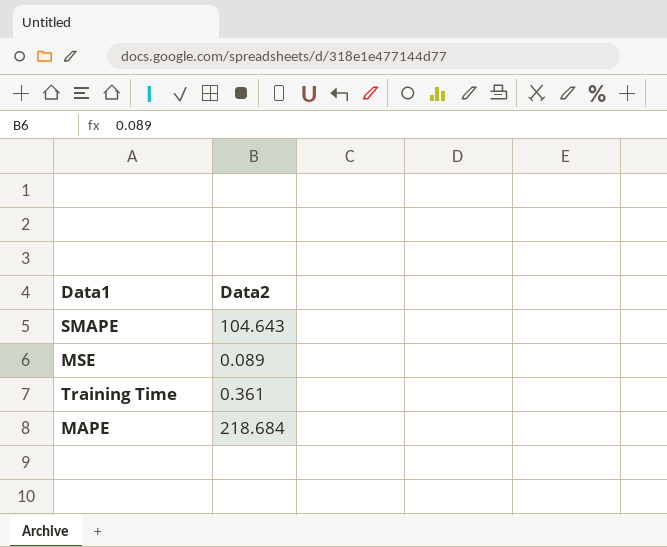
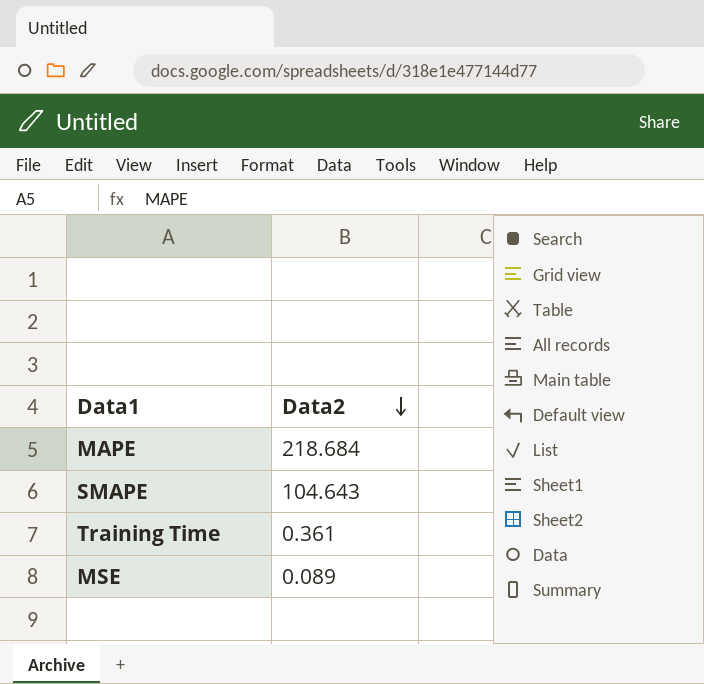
row order: none -> Data2 descending

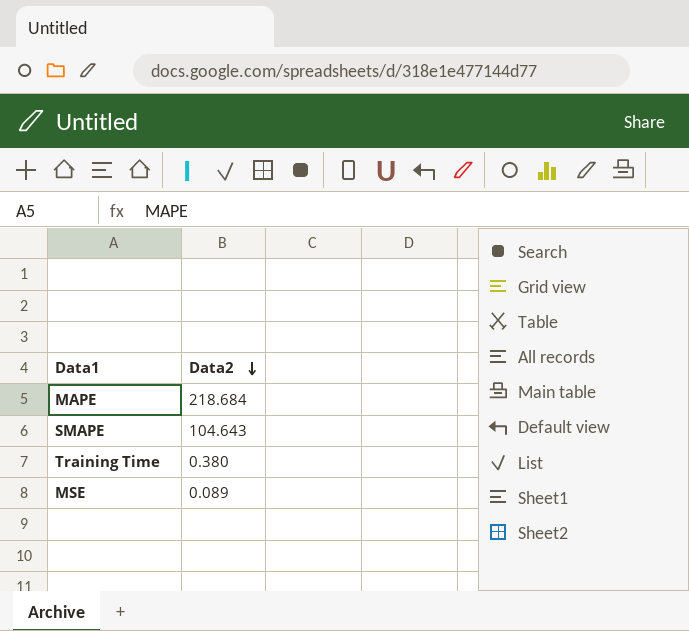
Training Time | Data2: 0.361 -> 0.380

